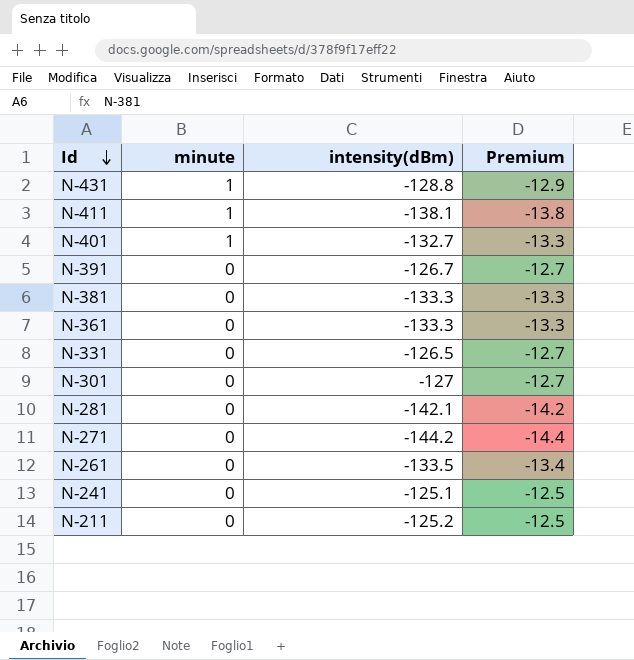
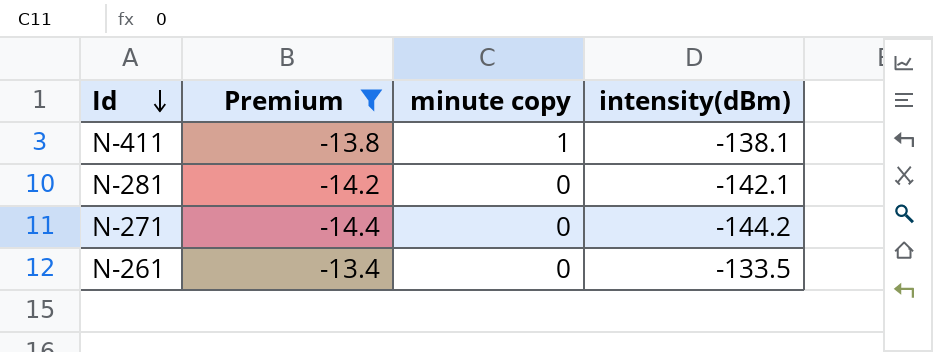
filter: none -> Premium <= -13.4
column Premium | position: 4 -> 2
column name: minute -> minute copy

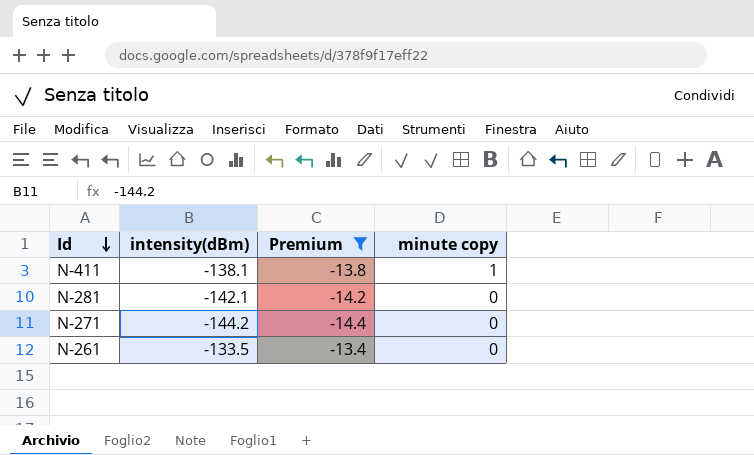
column intensity(dBm) | position: 4 -> 2

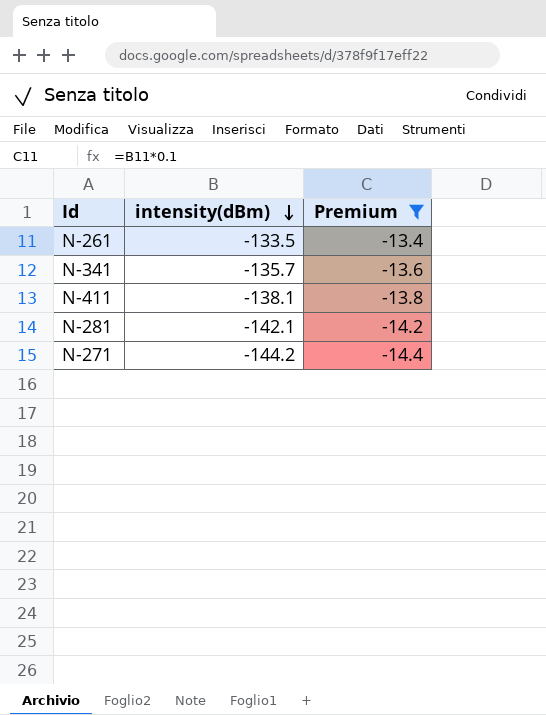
row order: Id descending -> intensity(dBm) descending
column minute copy | position: 4 -> none
row N-341: none -> -135.7 | -13.6

